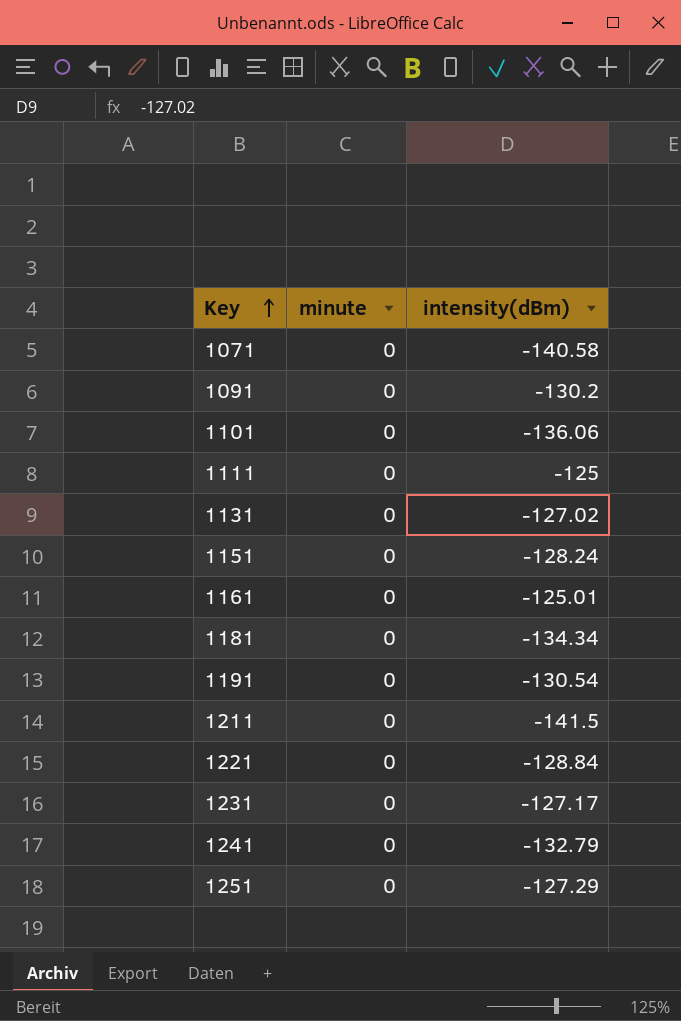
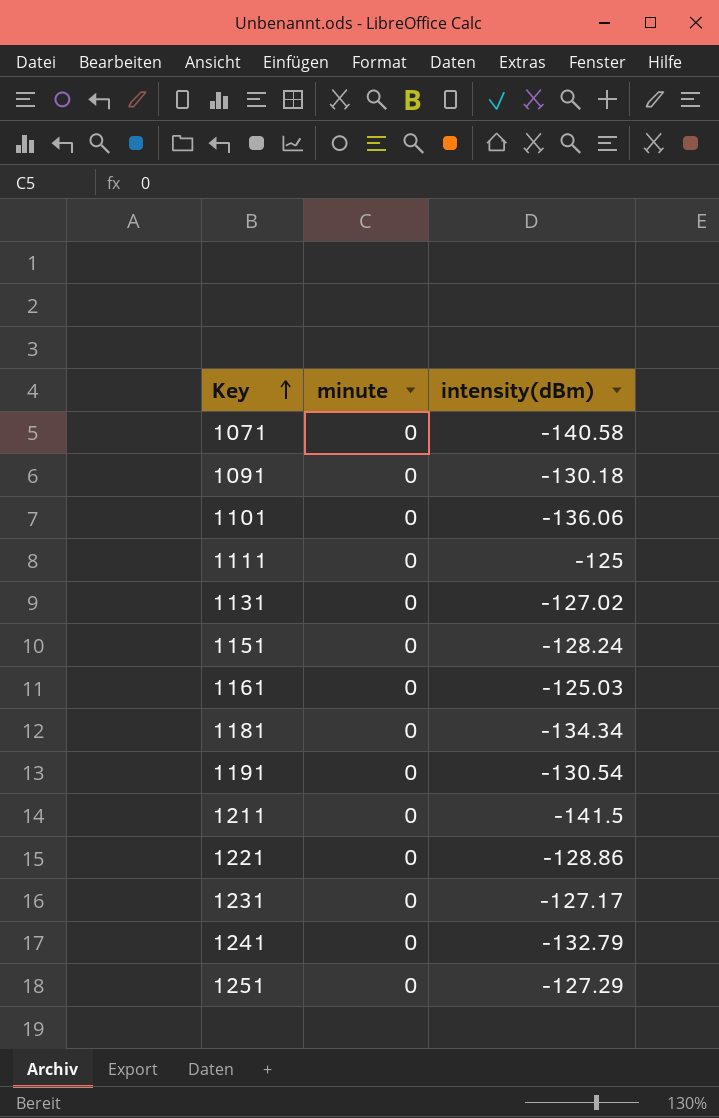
1091 | intensity(dBm): -130.2 -> -130.18
1161 | intensity(dBm): -125.01 -> -125.03
1221 | intensity(dBm): -128.84 -> -128.86

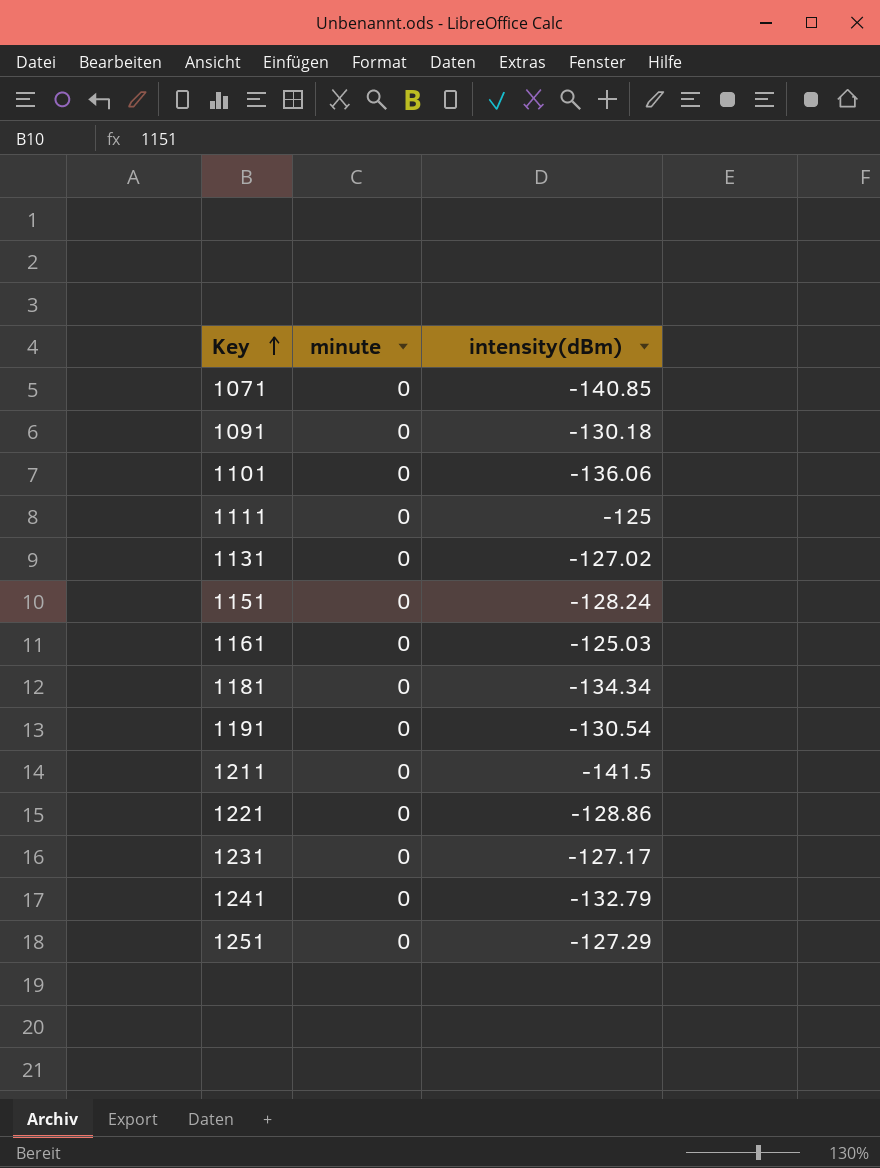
1071 | intensity(dBm): -140.58 -> -140.85

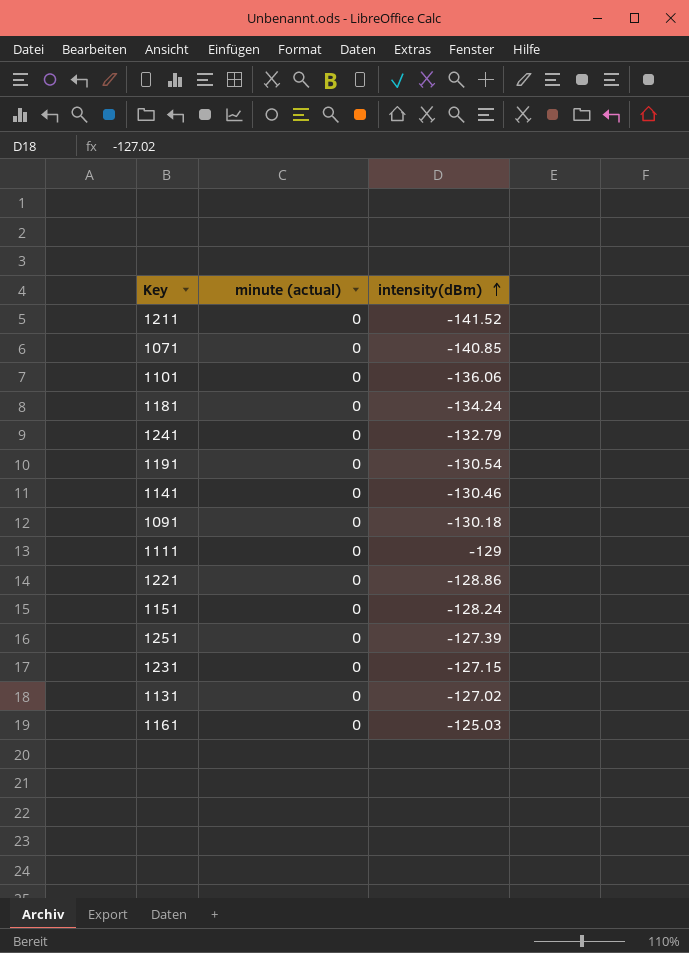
row order: Key ascending -> intensity(dBm) ascending
column name: minute -> minute (actual)
1211 | intensity(dBm): -141.5 -> -141.52
1181 | intensity(dBm): -134.34 -> -134.24
row 1141: none -> 0 | -130.46
1111 | intensity(dBm): -125 -> -129
1251 | intensity(dBm): -127.29 -> -127.39
1231 | intensity(dBm): -127.17 -> -127.15

